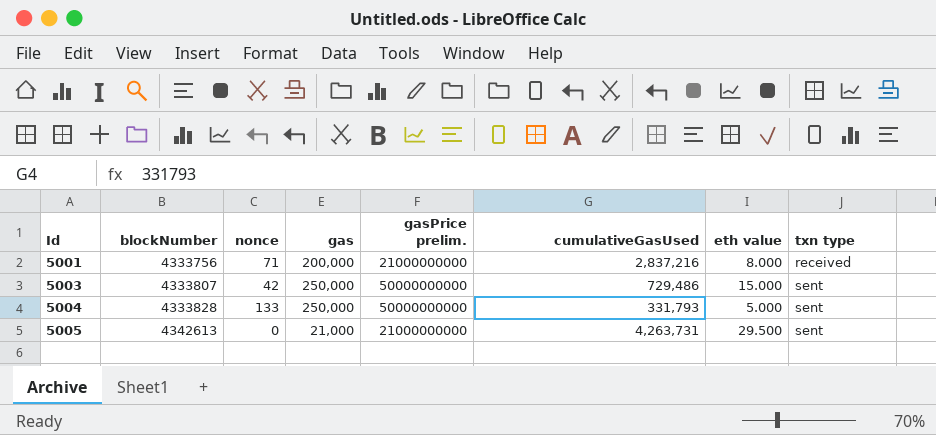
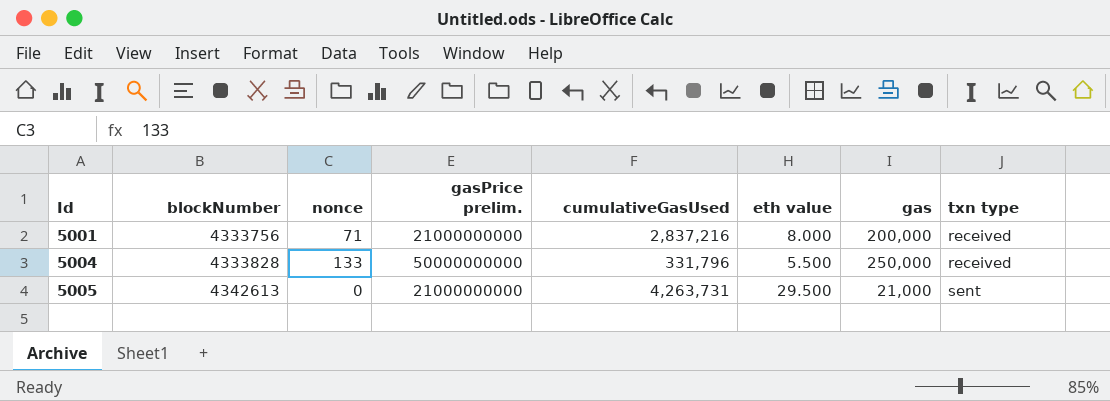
column gas | position: 4 -> 7
row 5003: 4333807 | 42 | 250,000 | 50000000000 | 729,486 | 15.000 | sent -> none
5004 | cumulativeGasUsed: 331,793 -> 331,796
5004 | eth value: 5.000 -> 5.500
5004 | txn type: sent -> received

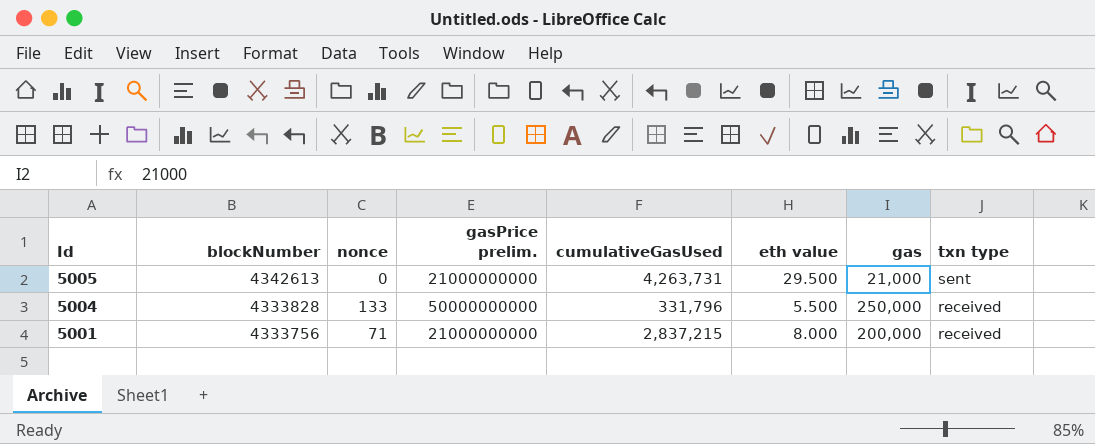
row order: Id ascending -> Id descending
5001 | cumulativeGasUsed: 2,837,216 -> 2,837,215

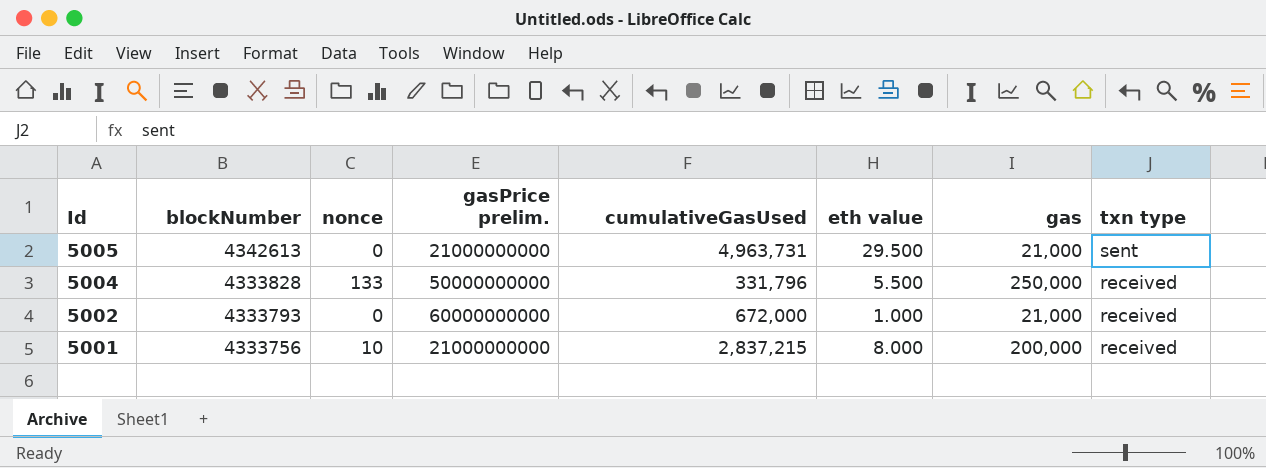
5005 | cumulativeGasUsed: 4,263,731 -> 4,963,731
row 5002: none -> 4333793 | 0 | 60000000000 | 672,000 | 1.000 | 21,000 | received
5001 | nonce: 71 -> 10

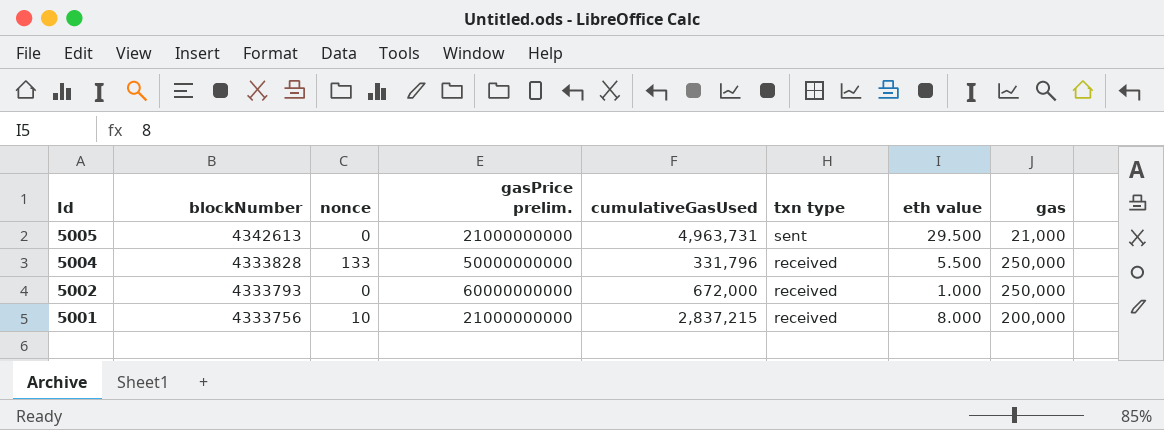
column txn type | position: 8 -> 6
5002 | gas: 21,000 -> 250,000

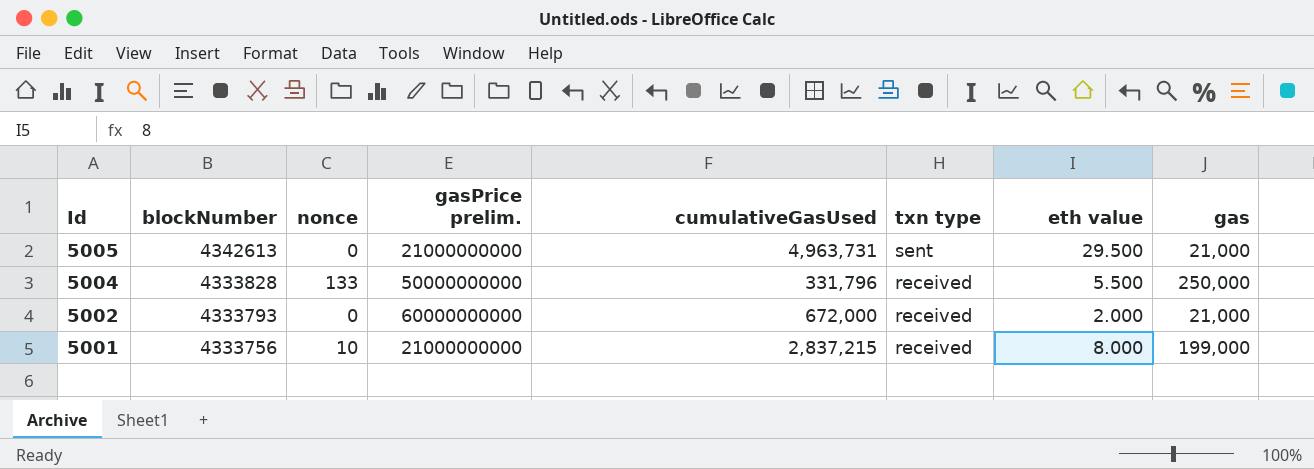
5002 | eth value: 1.000 -> 2.000
5002 | gas: 250,000 -> 21,000
5001 | gas: 200,000 -> 199,000

